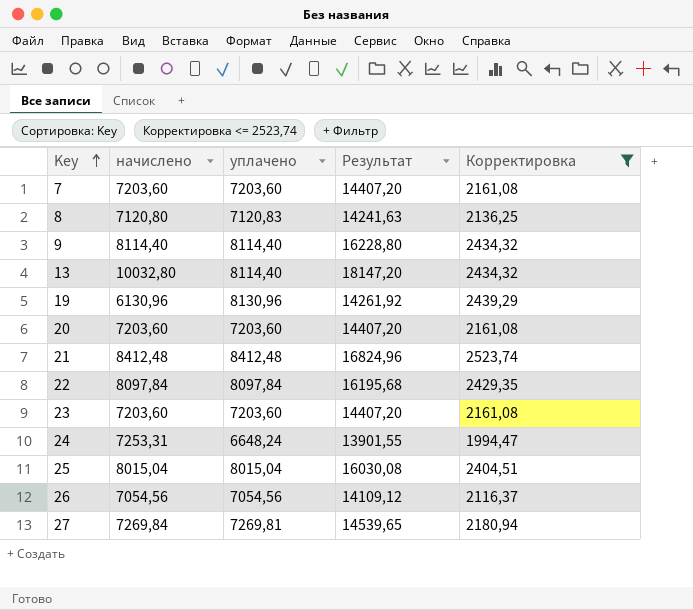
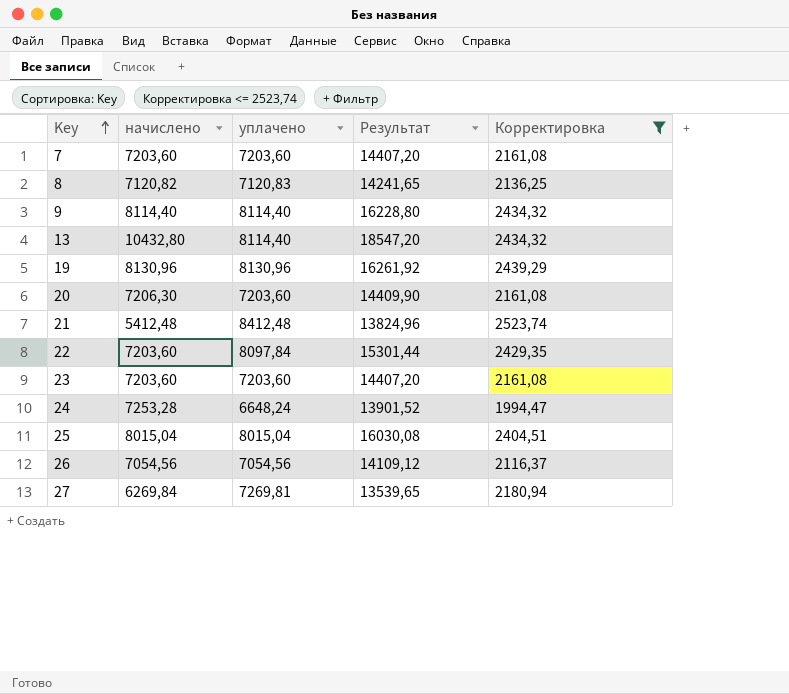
8 | начислено: 7120,80 -> 7120,82
8 | Результат: 14241,63 -> 14241,65
13 | начислено: 10032,80 -> 10432,80
13 | Результат: 18147,20 -> 18547,20
19 | начислено: 6130,96 -> 8130,96
19 | Результат: 14261,92 -> 16261,92
20 | начислено: 7203,60 -> 7206,30
20 | Результат: 14407,20 -> 14409,90
21 | начислено: 8412,48 -> 5412,48
21 | Результат: 16824,96 -> 13824,96
22 | начислено: 8097,84 -> 7203,60
22 | Результат: 16195,68 -> 15301,44
24 | начислено: 7253,31 -> 7253,28
24 | Результат: 13901,55 -> 13901,52
27 | начислено: 7269,84 -> 6269,84
27 | Результат: 14539,65 -> 13539,65

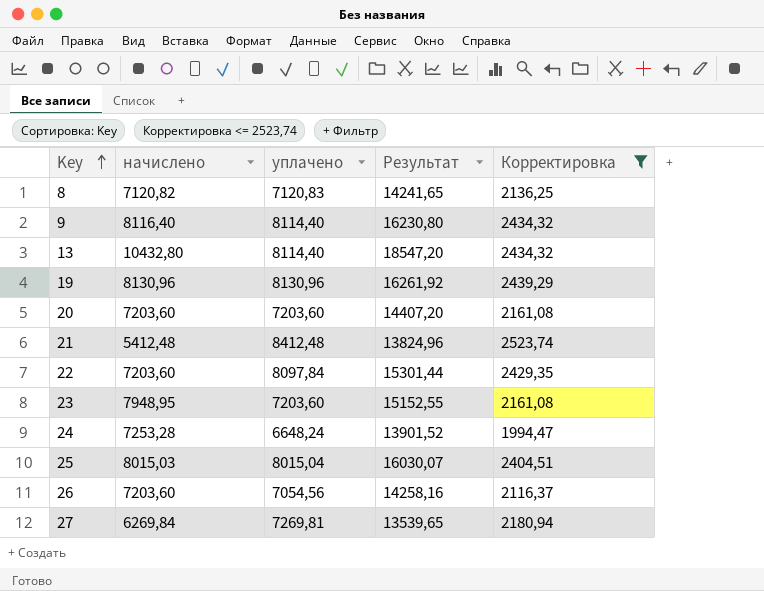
row 7: 7203,60 | 7203,60 | 14407,20 | 2161,08 -> none
9 | начислено: 8114,40 -> 8116,40
9 | Результат: 16228,80 -> 16230,80
20 | начислено: 7206,30 -> 7203,60
20 | Результат: 14409,90 -> 14407,20
23 | начислено: 7203,60 -> 7948,95
23 | Результат: 14407,20 -> 15152,55
25 | начислено: 8015,04 -> 8015,03
25 | Результат: 16030,08 -> 16030,07
26 | начислено: 7054,56 -> 7203,60
26 | Результат: 14109,12 -> 14258,16

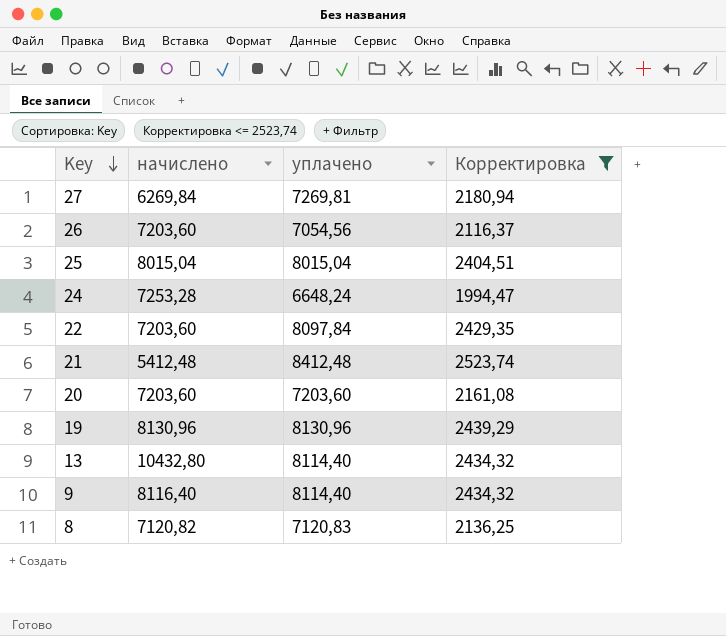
row order: Key ascending -> Key descending
column Результат | formula: [начислено] + [уплачено] -> none
row 23: 7948,95 | 7203,60 | 15152,55 | 2161,08 -> none
25 | начислено: 8015,03 -> 8015,04

